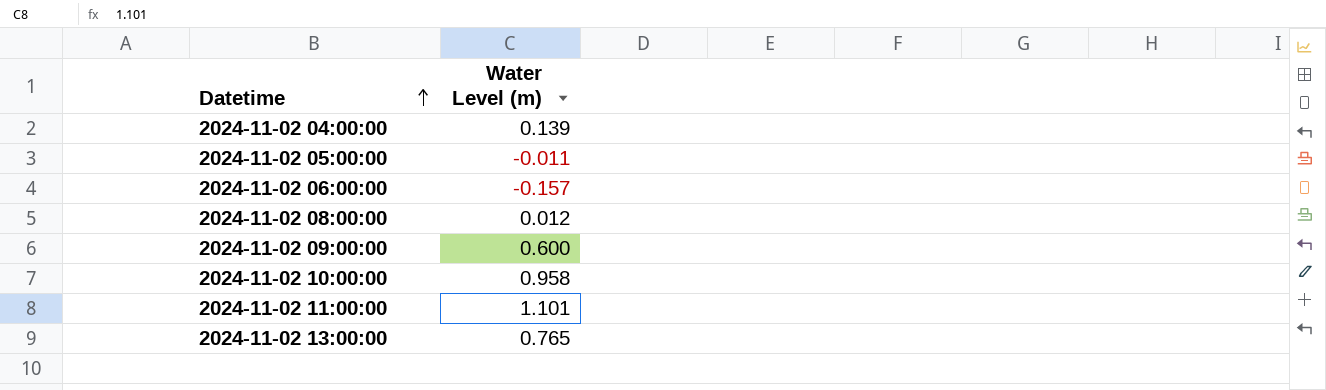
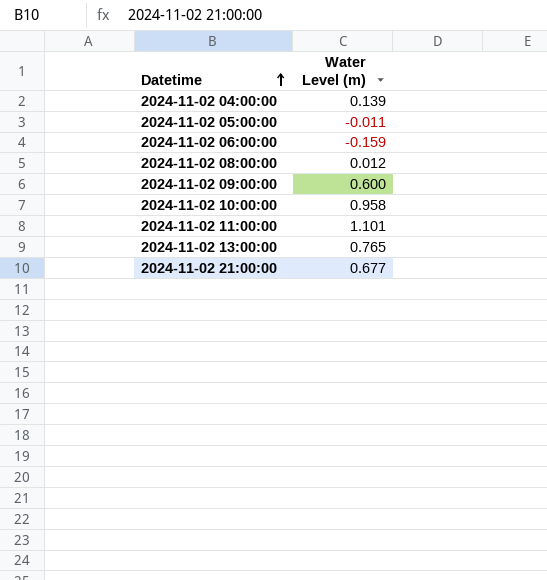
2024-11-02 06:00:00 | Water Level (m): -0.157 -> -0.159
row 2024-11-02 21:00:00: none -> 0.677

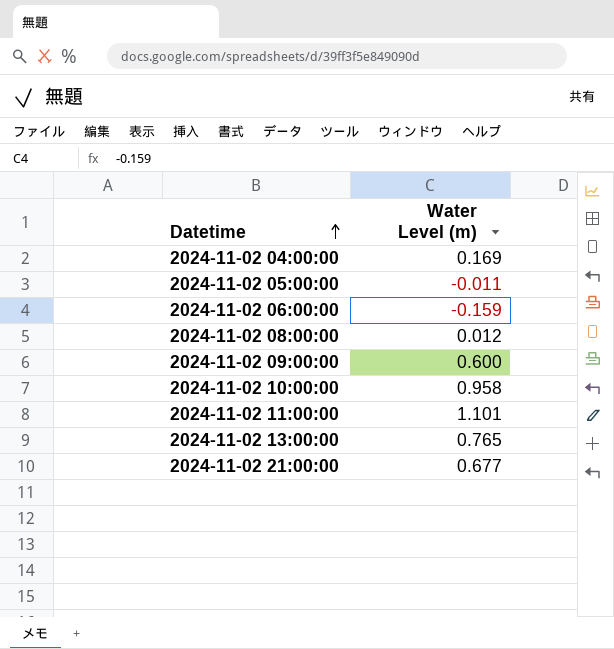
2024-11-02 04:00:00 | Water Level (m): 0.139 -> 0.169

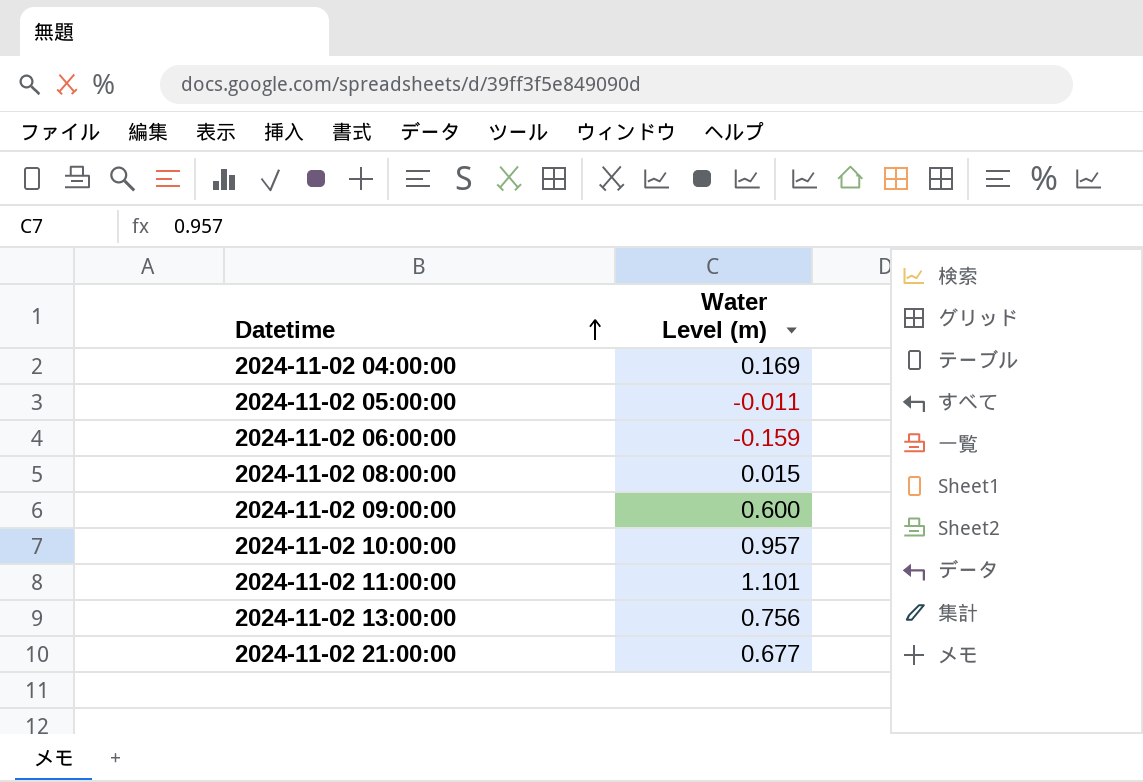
2024-11-02 08:00:00 | Water Level (m): 0.012 -> 0.015
2024-11-02 10:00:00 | Water Level (m): 0.958 -> 0.957
2024-11-02 13:00:00 | Water Level (m): 0.765 -> 0.756

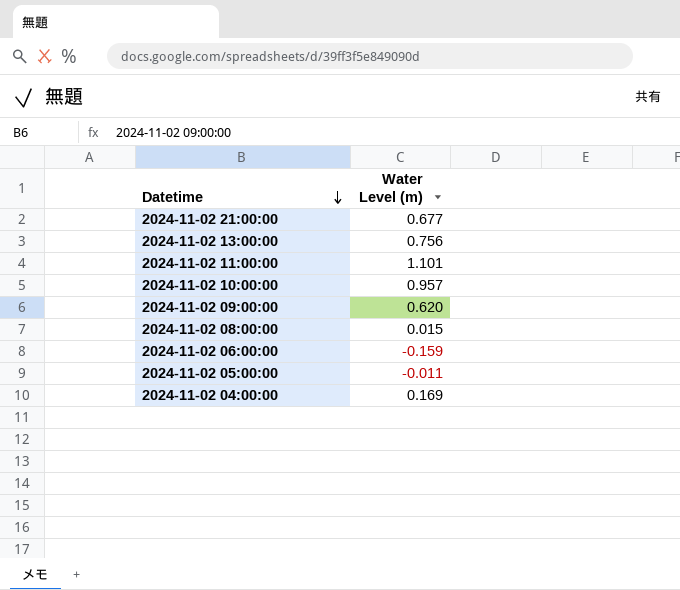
row order: Datetime ascending -> Datetime descending
2024-11-02 09:00:00 | Water Level (m): 0.600 -> 0.620

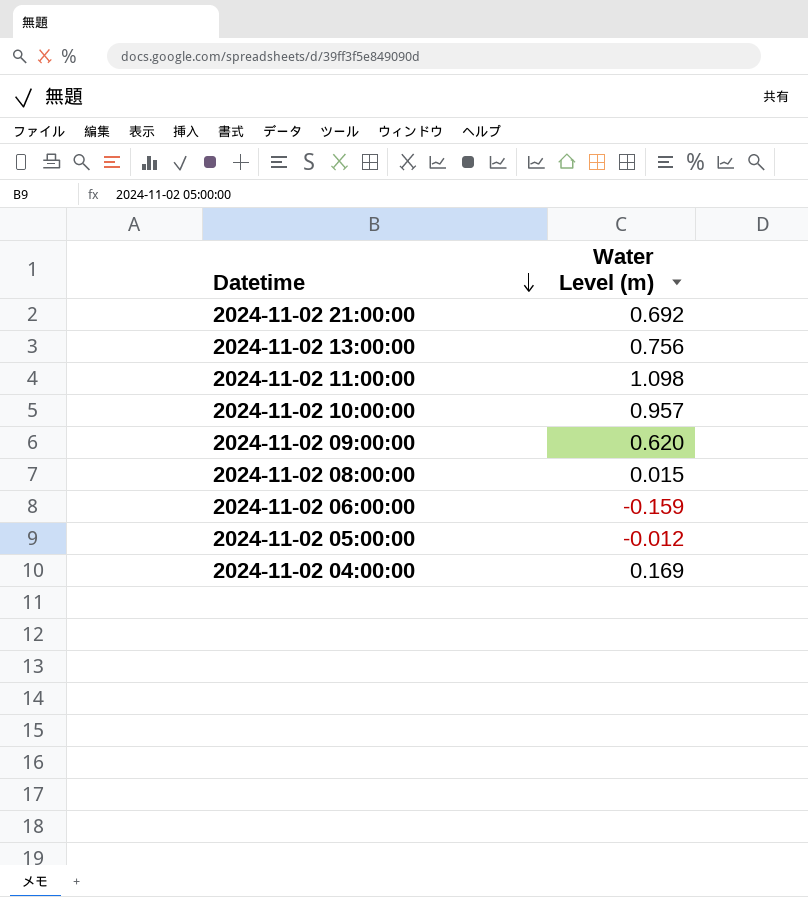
2024-11-02 21:00:00 | Water Level (m): 0.677 -> 0.692
2024-11-02 11:00:00 | Water Level (m): 1.101 -> 1.098
2024-11-02 05:00:00 | Water Level (m): -0.011 -> -0.012

